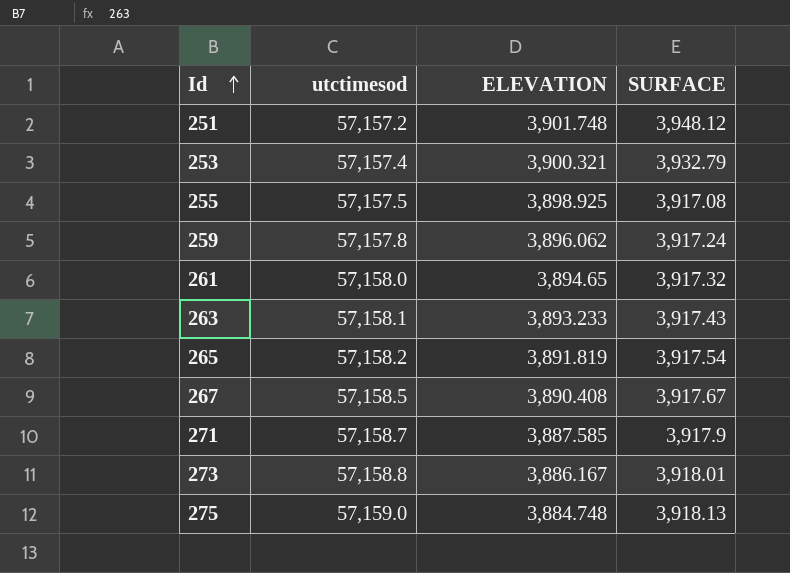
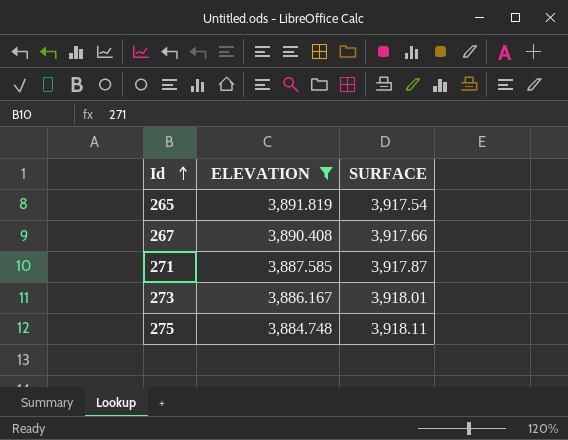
filter: none -> ELEVATION <= 3,891.819
column utctimesod | position: 2 -> none
267 | SURFACE: 3,917.67 -> 3,917.66
271 | SURFACE: 3,917.9 -> 3,917.87
275 | SURFACE: 3,918.13 -> 3,918.11

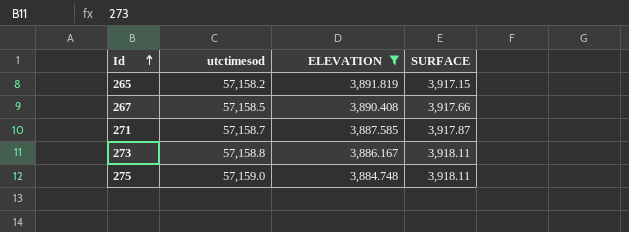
column utctimesod | position: none -> 2
265 | SURFACE: 3,917.54 -> 3,917.15
273 | SURFACE: 3,918.01 -> 3,918.11

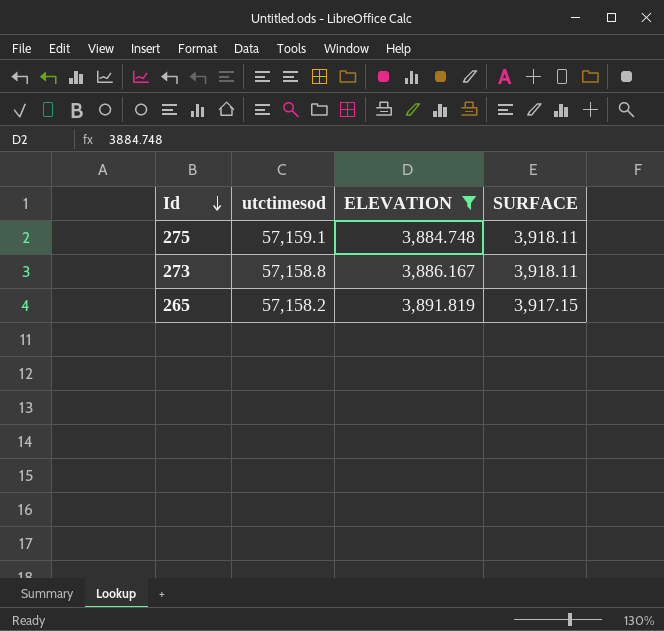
row order: Id ascending -> Id descending
row 267: 57,158.5 | 3,890.408 | 3,917.66 -> none
row 271: 57,158.7 | 3,887.585 | 3,917.87 -> none
275 | utctimesod: 57,159.0 -> 57,159.1

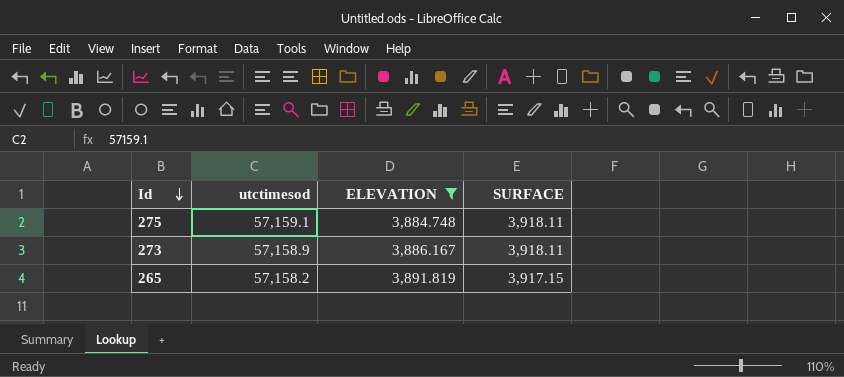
273 | utctimesod: 57,158.8 -> 57,158.9

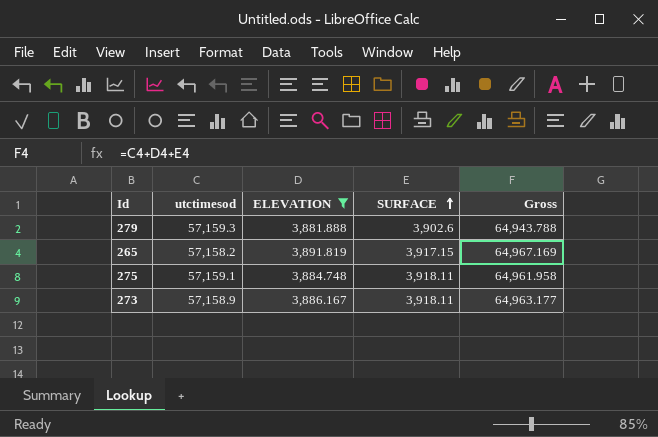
row order: Id descending -> SURFACE ascending
column Gross | formula: none -> [utctimesod] + [ELEVATION] + [SURFACE]
row 279: none -> 57,159.3 | 3,881.888 | 3,902.6 | 64,943.788

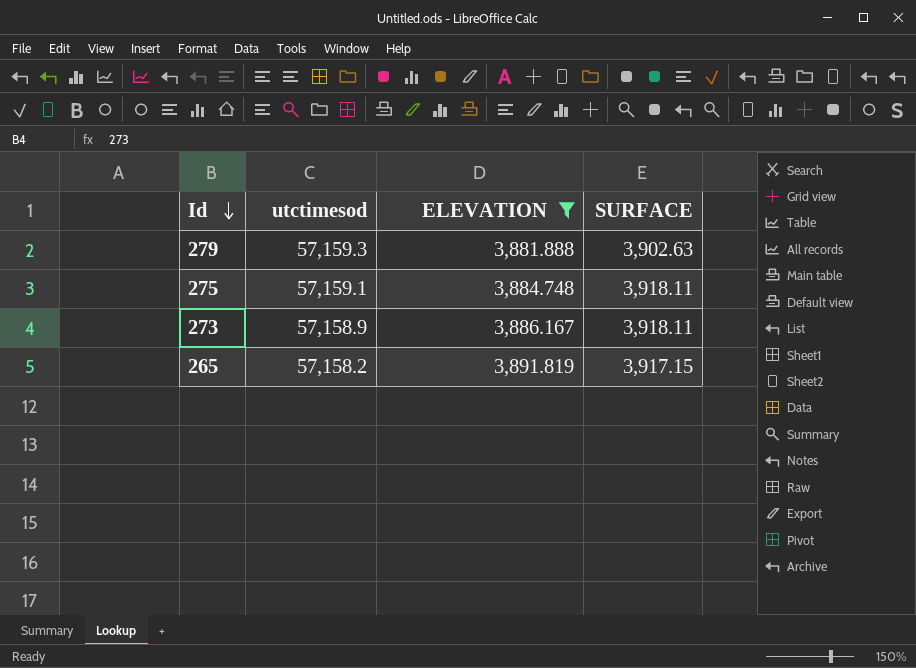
row order: SURFACE ascending -> Id descending
column Gross | formula: [utctimesod] + [ELEVATION] + [SURFACE] -> none
279 | SURFACE: 3,902.6 -> 3,902.63

